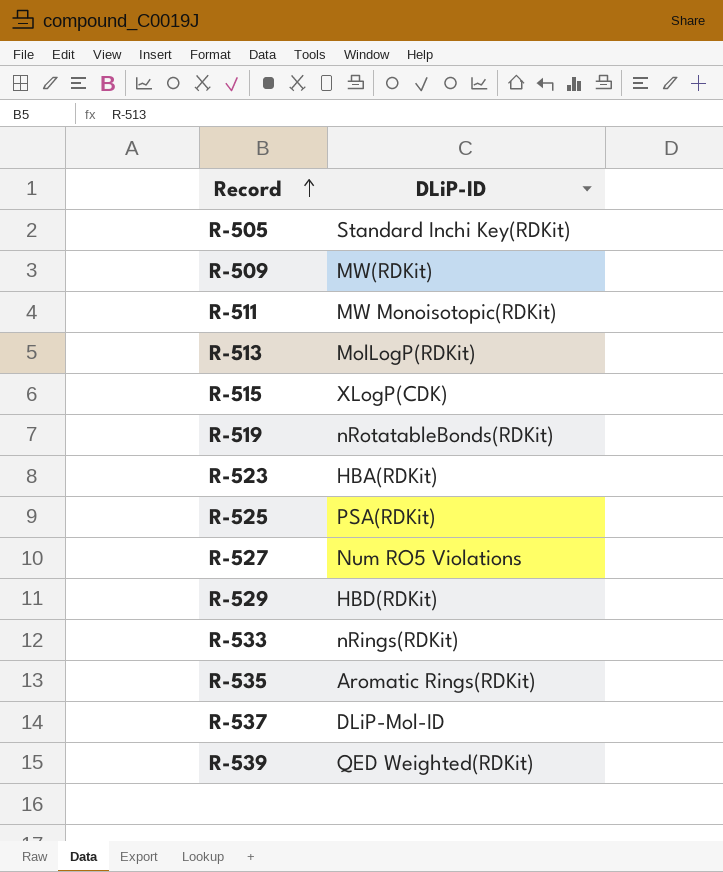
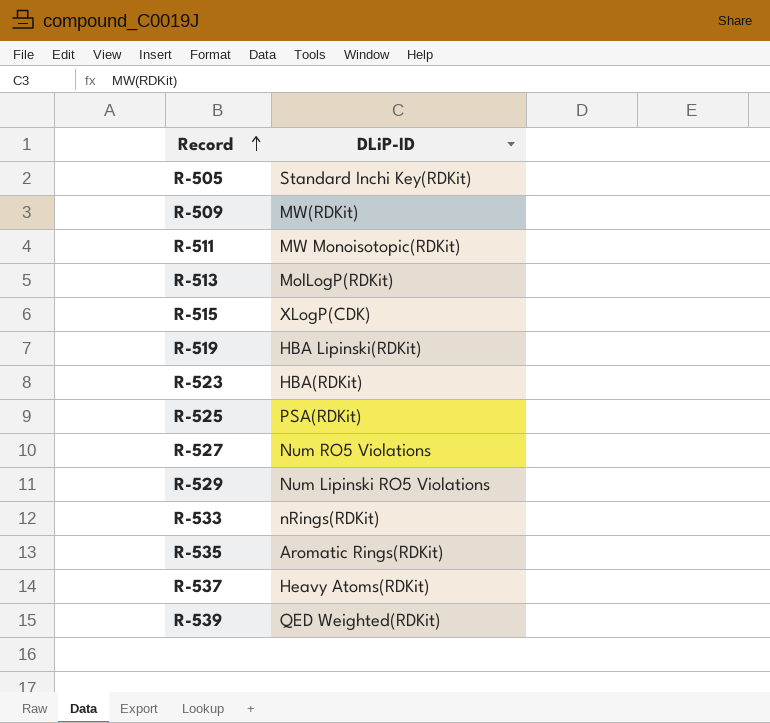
R-519 | DLiP-ID: nRotatableBonds(RDKit) -> HBA Lipinski(RDKit)
R-529 | DLiP-ID: HBD(RDKit) -> Num Lipinski RO5 Violations
R-537 | DLiP-ID: DLiP-Mol-ID -> Heavy Atoms(RDKit)

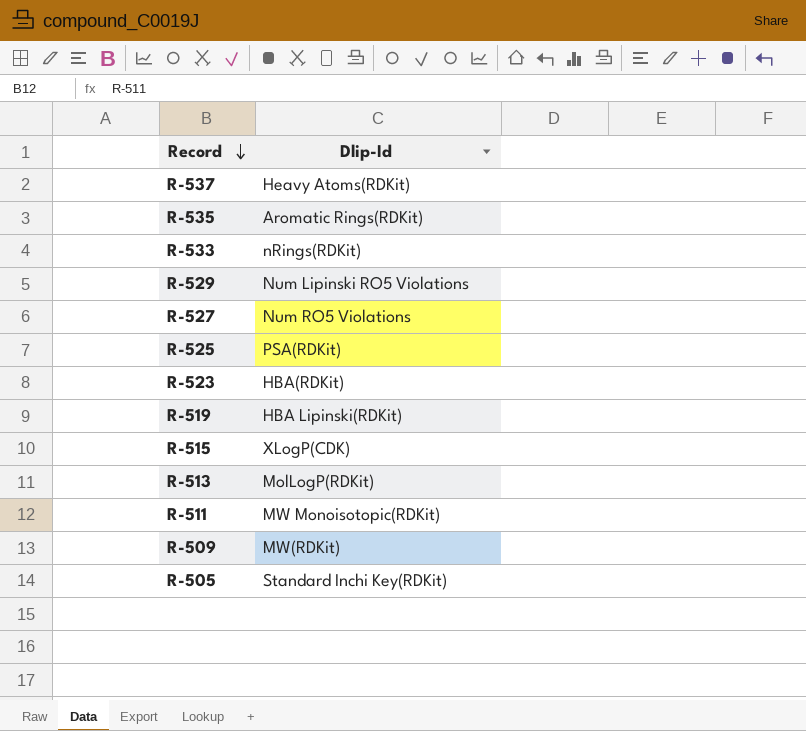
row order: Record ascending -> Record descending
column name: DLiP-ID -> Dlip-Id
row R-539: QED Weighted(RDKit) -> none

